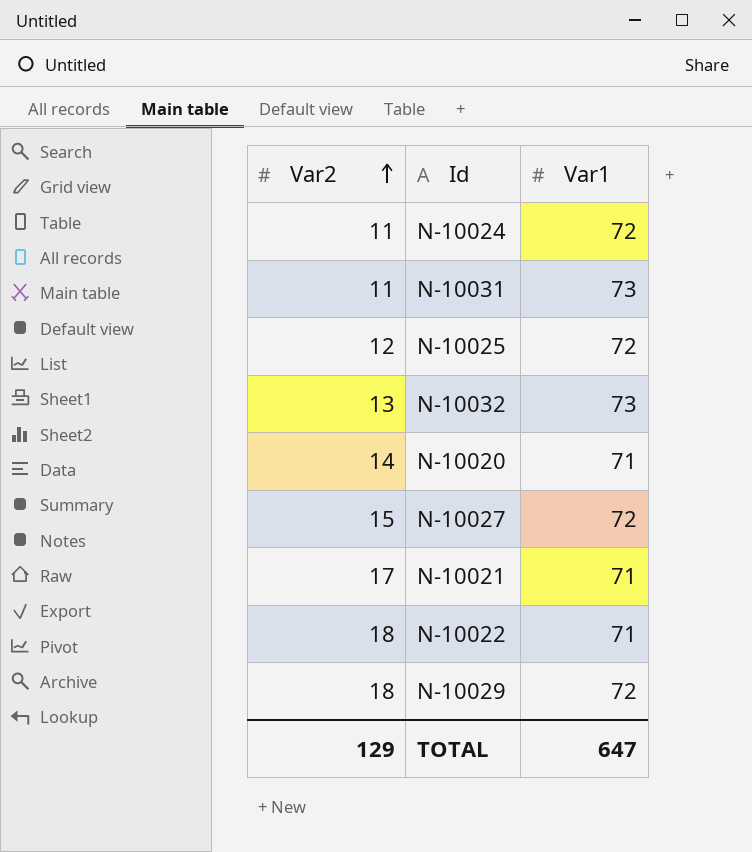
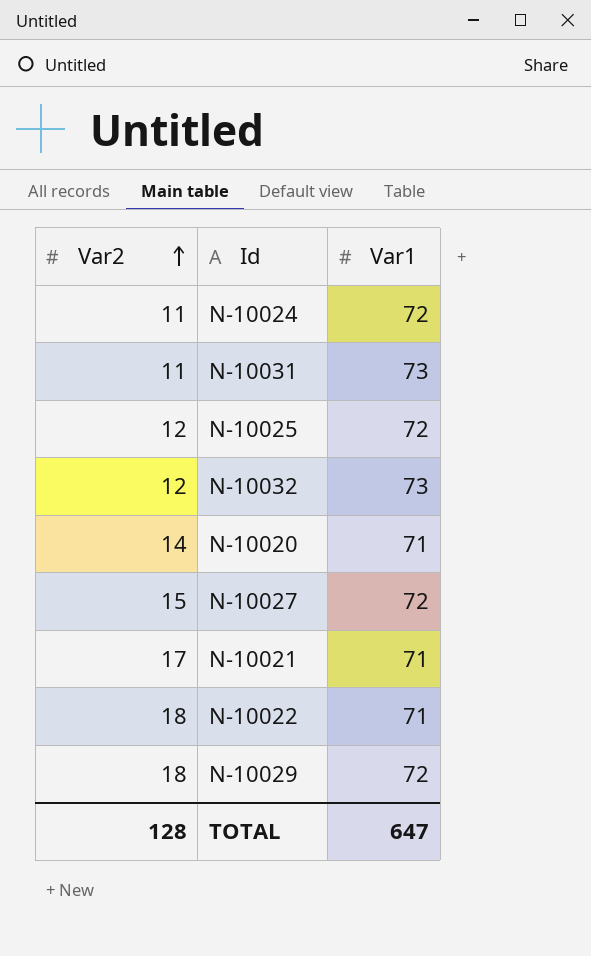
N-10032 | Var2: 13 -> 12
TOTAL | Var2: 129 -> 128

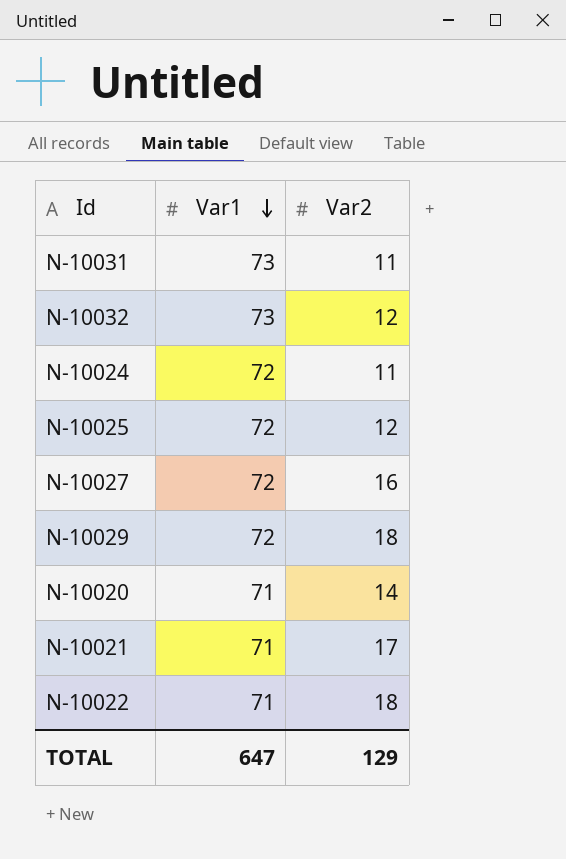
row order: Var2 ascending -> Var1 descending
column Var2 | position: 1 -> 3
N-10027 | Var2: 15 -> 16
TOTAL | Var2: 128 -> 129

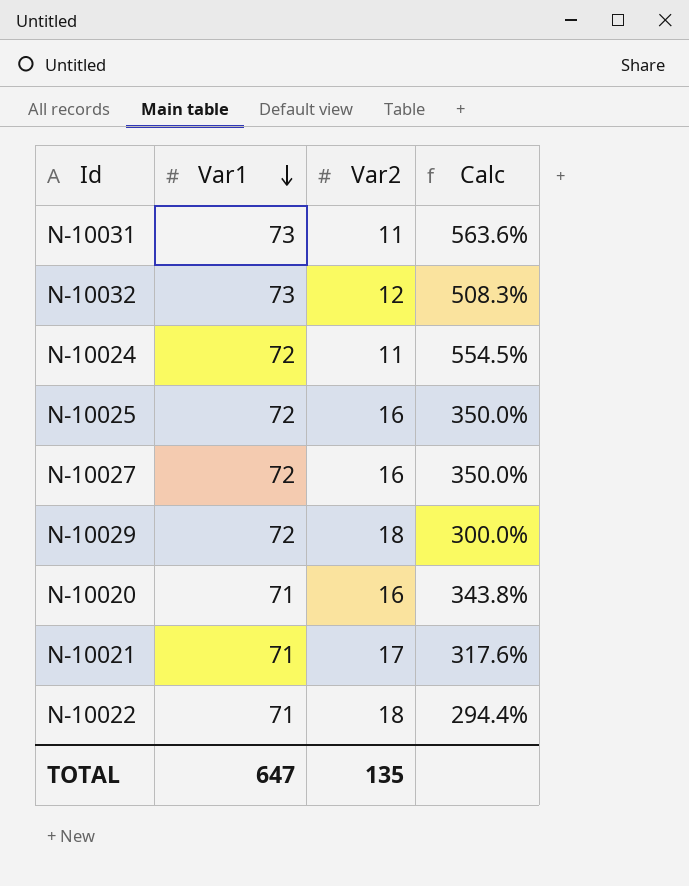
column Calc | formula: none -> ([Var1] - [Var2]) / [Var2]
N-10025 | Var2: 12 -> 16
N-10020 | Var2: 14 -> 16
TOTAL | Var2: 129 -> 135

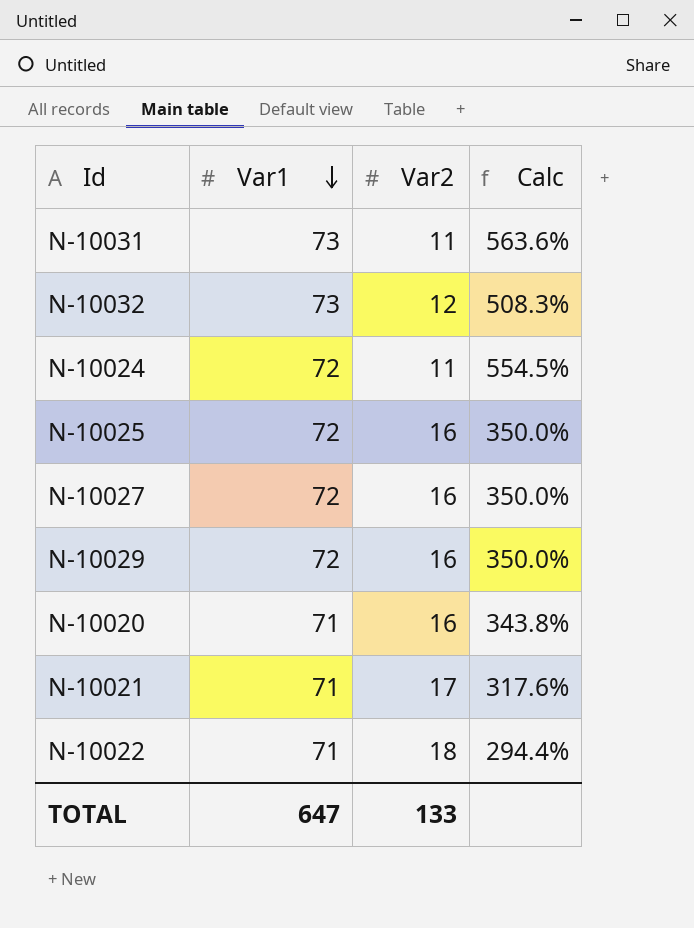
N-10029 | Var2: 18 -> 16
N-10029 | Calc: 300.0% -> 350.0%
TOTAL | Var2: 135 -> 133

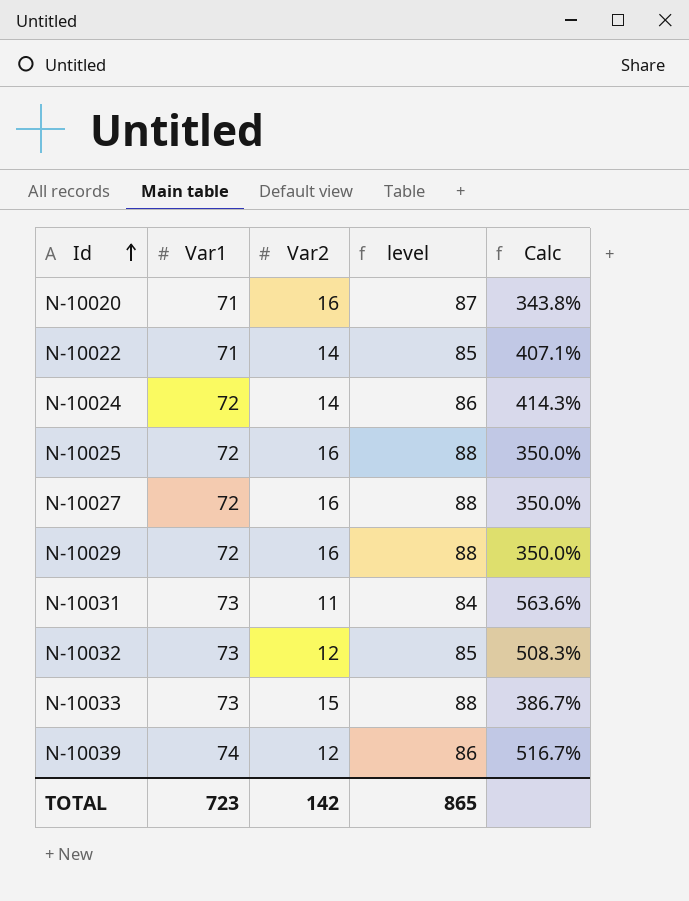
row order: Var1 descending -> Id ascending
column level | formula: none -> [Var1] + [Var2]
row N-10021: 71 | 17 | 317.6% -> none
N-10022 | Var2: 18 -> 14
N-10022 | Calc: 294.4% -> 407.1%
N-10024 | Var2: 11 -> 14
N-10024 | Calc: 554.5% -> 414.3%
row N-10033: none -> 73 | 15 | 88 | 386.7%
row N-10039: none -> 74 | 12 | 86 | 516.7%
TOTAL | Var1: 647 -> 723
TOTAL | Var2: 133 -> 142

